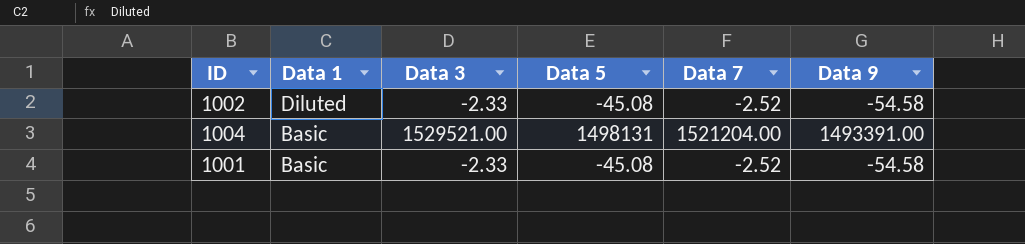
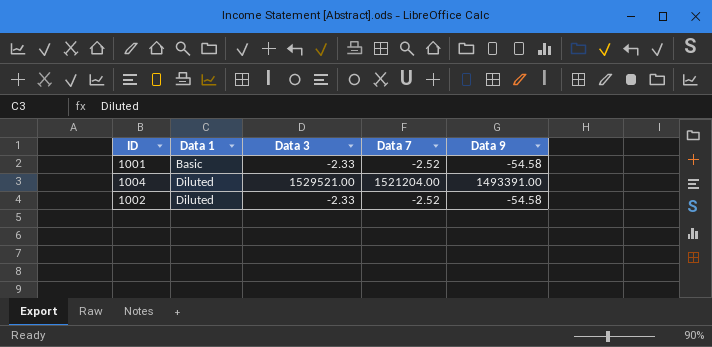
row order: Data 1 descending -> Data 1 ascending
column Data 5 | position: 4 -> none
1004 | Data 1: Basic -> Diluted

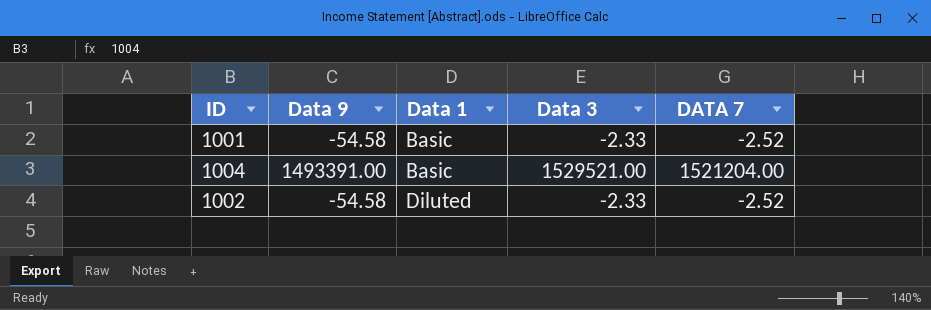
column Data 9 | position: 5 -> 2
column name: Data 7 -> DATA 7
1004 | Data 1: Diluted -> Basic

